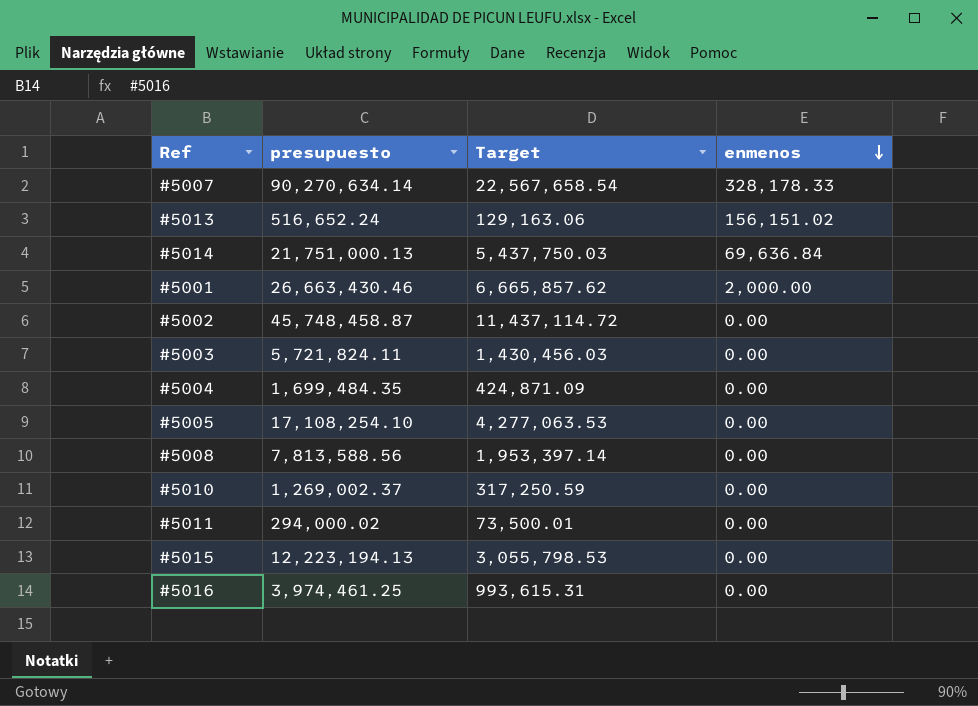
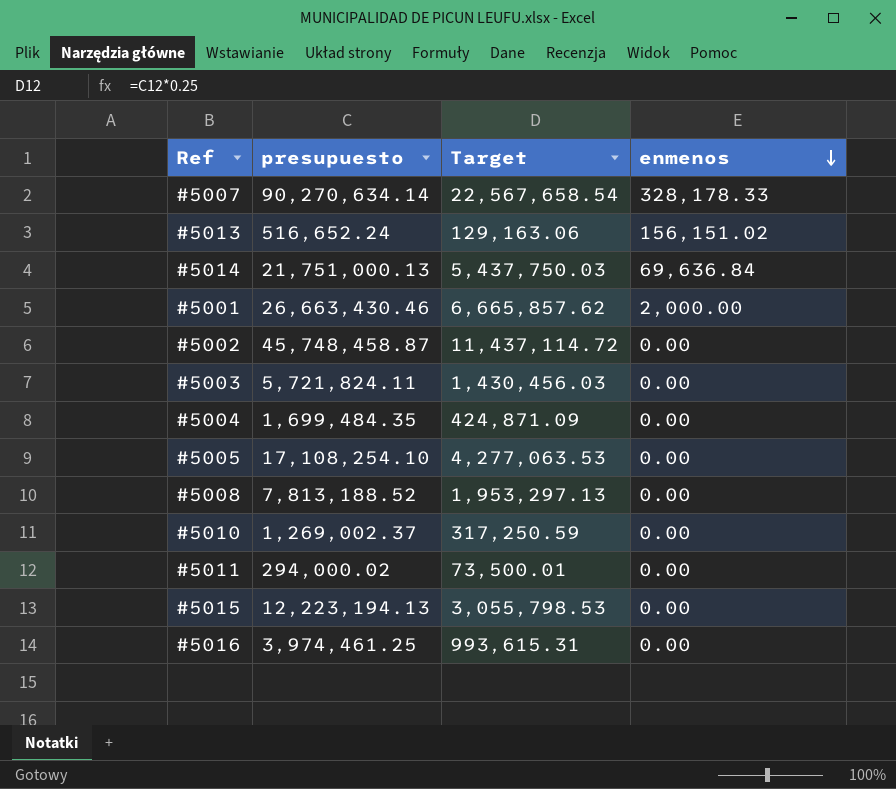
#5008 | presupuesto: 7,813,588.56 -> 7,813,188.52
#5008 | Target: 1,953,397.14 -> 1,953,297.13

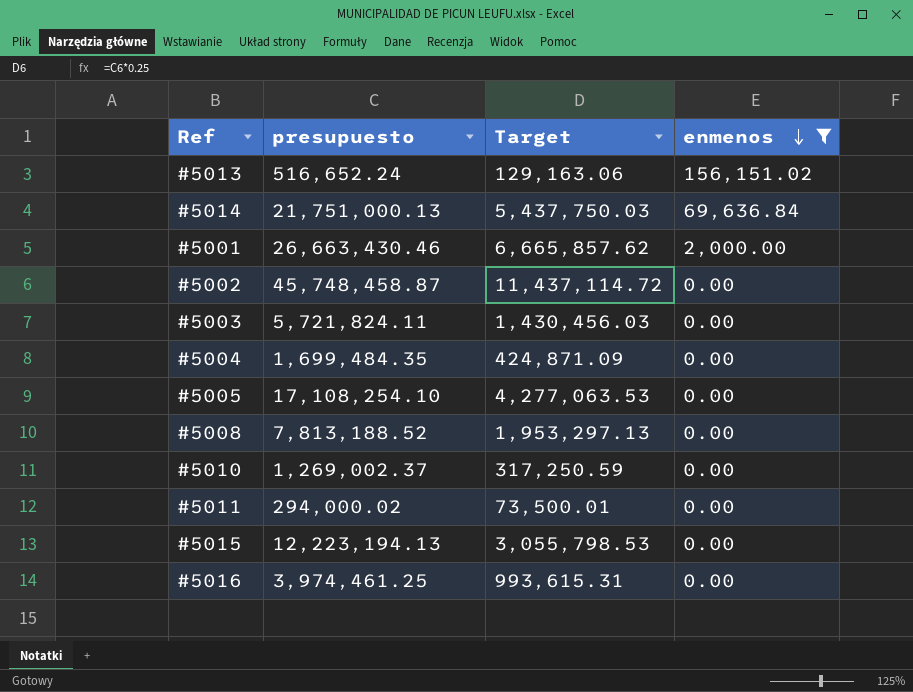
filter: none -> enmenos != 328,178.33

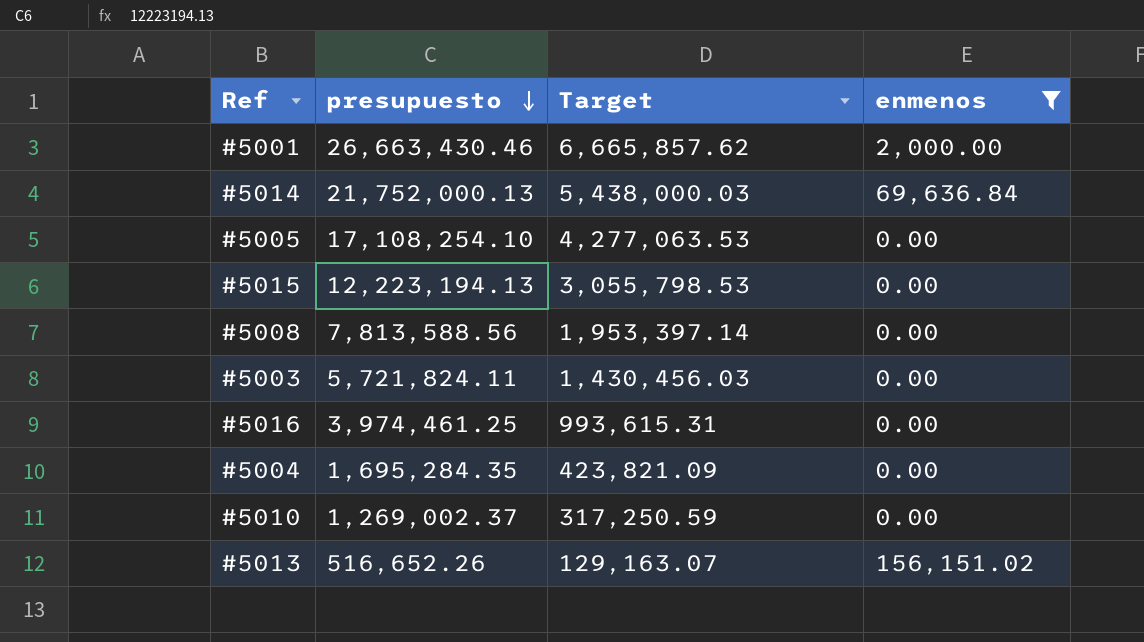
row order: enmenos descending -> presupuesto descending
row #5002: 45,748,458.87 | 11,437,114.72 | 0.00 -> none
row #5011: 294,000.02 | 73,500.01 | 0.00 -> none
#5014 | presupuesto: 21,751,000.13 -> 21,752,000.13
#5014 | Target: 5,437,750.03 -> 5,438,000.03
#5008 | presupuesto: 7,813,188.52 -> 7,813,588.56
#5008 | Target: 1,953,297.13 -> 1,953,397.14
#5004 | presupuesto: 1,699,484.35 -> 1,695,284.35
#5004 | Target: 424,871.09 -> 423,821.09
#5013 | presupuesto: 516,652.24 -> 516,652.26
#5013 | Target: 129,163.06 -> 129,163.07

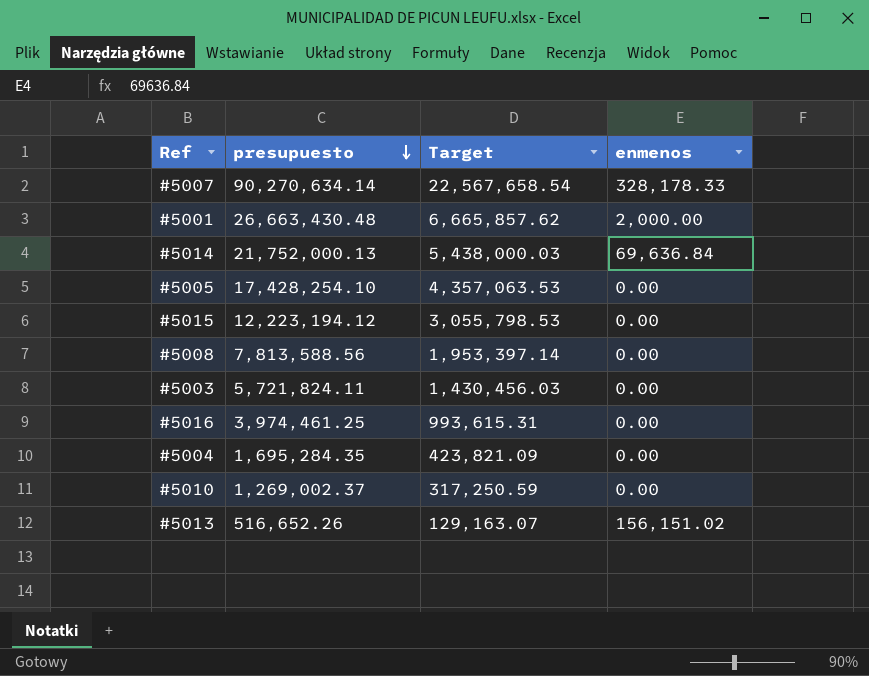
filter: enmenos != 328,178.33 -> none
#5001 | presupuesto: 26,663,430.46 -> 26,663,430.48
#5005 | presupuesto: 17,108,254.10 -> 17,428,254.10
#5005 | Target: 4,277,063.53 -> 4,357,063.53
#5015 | presupuesto: 12,223,194.13 -> 12,223,194.12

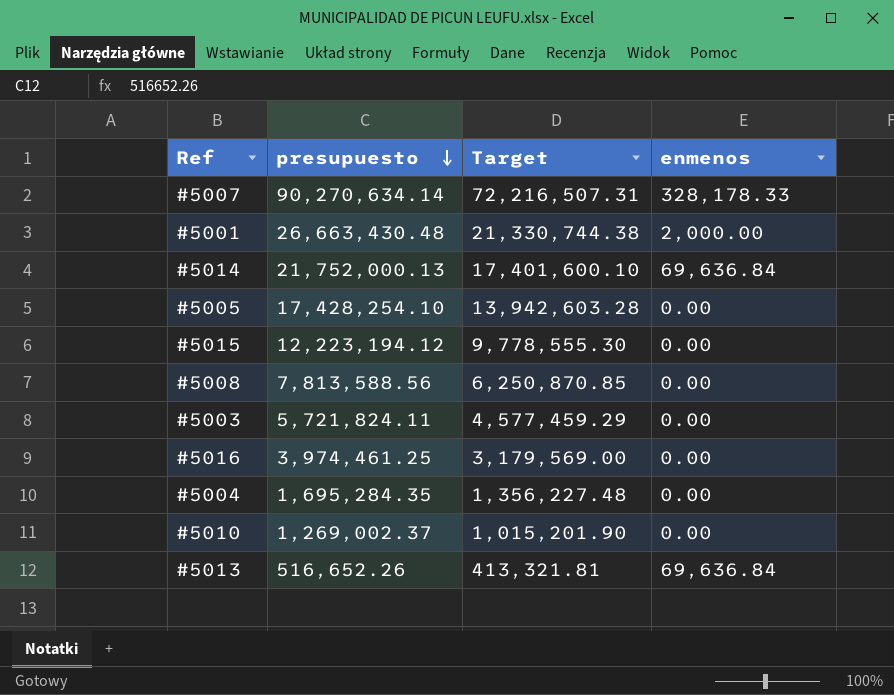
column Target | formula: [presupuesto] * 0.25 -> [presupuesto] * 0.8
#5013 | enmenos: 156,151.02 -> 69,636.84

